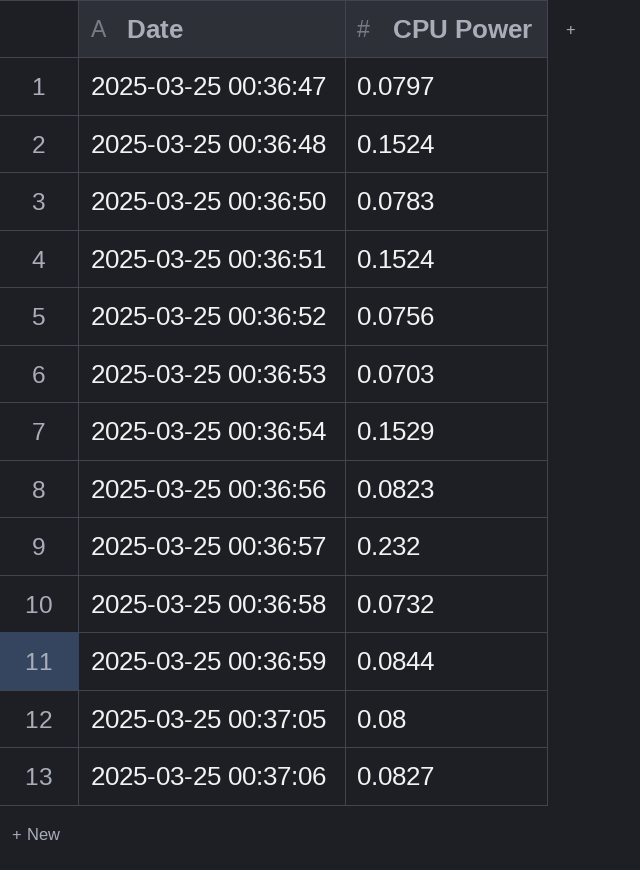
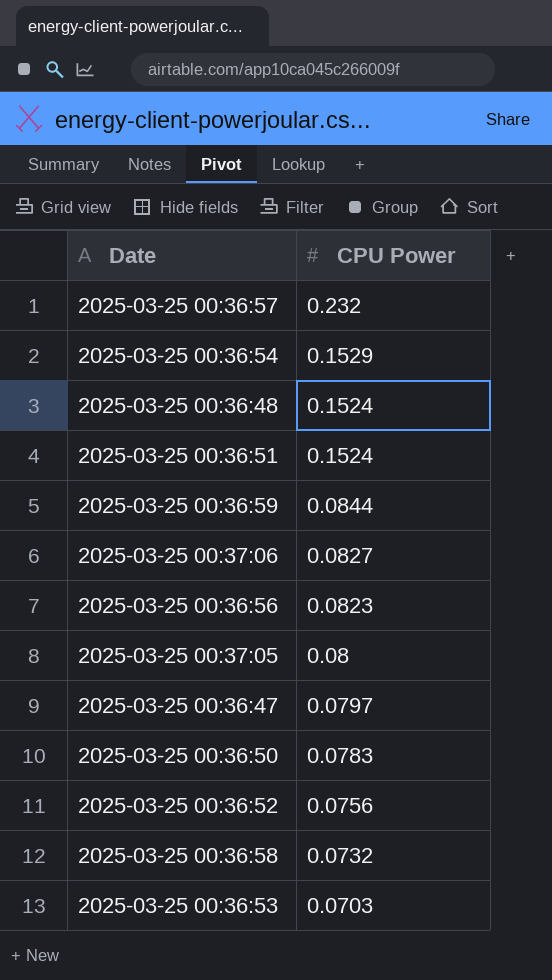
row order: Date ascending -> CPU Power descending

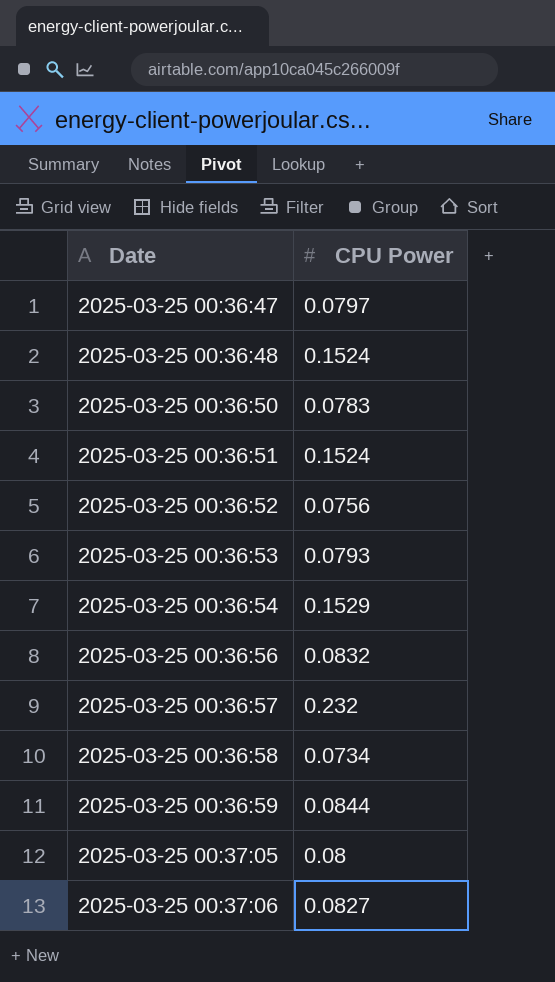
row order: CPU Power descending -> Date ascending
2025-03-25 00:36:53 | CPU Power: 0.0703 -> 0.0793
2025-03-25 00:36:56 | CPU Power: 0.0823 -> 0.0832
2025-03-25 00:36:58 | CPU Power: 0.0732 -> 0.0734

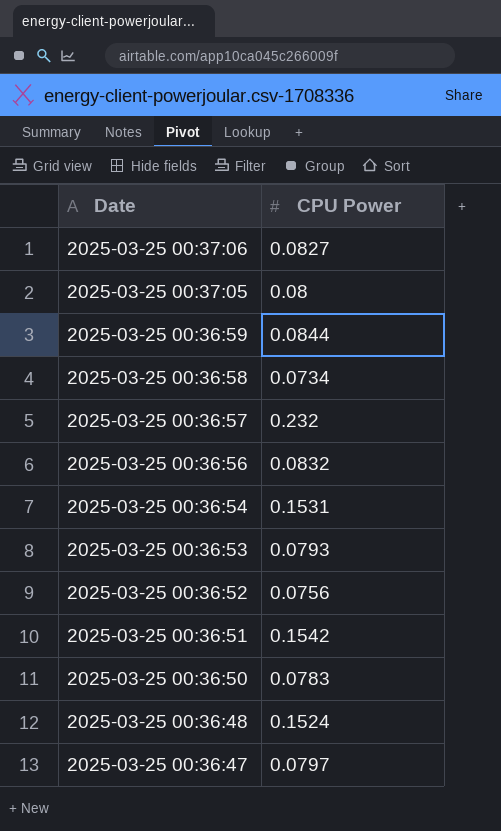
row order: Date ascending -> Date descending
2025-03-25 00:36:54 | CPU Power: 0.1529 -> 0.1531
2025-03-25 00:36:51 | CPU Power: 0.1524 -> 0.1542

